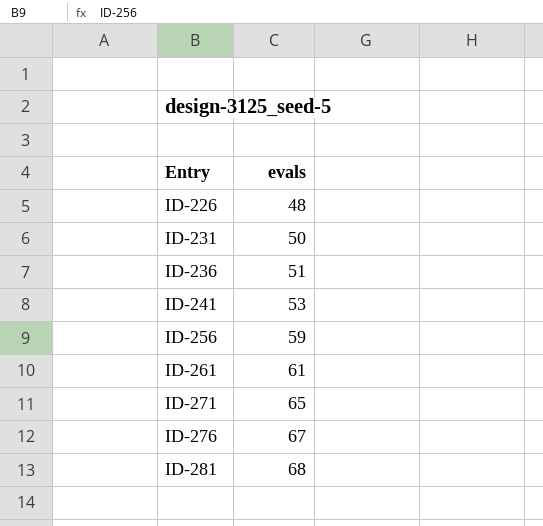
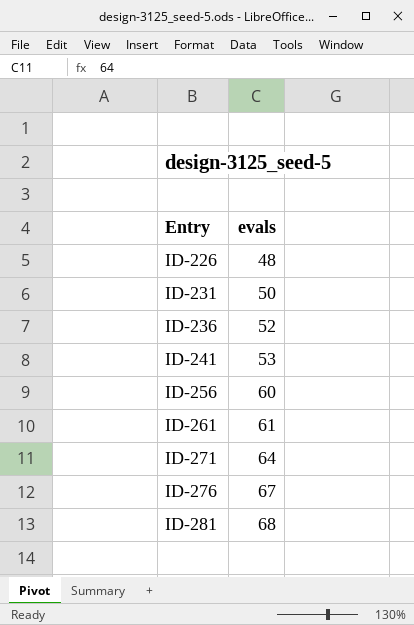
ID-236 | evals: 51 -> 52
ID-256 | evals: 59 -> 60
ID-271 | evals: 65 -> 64

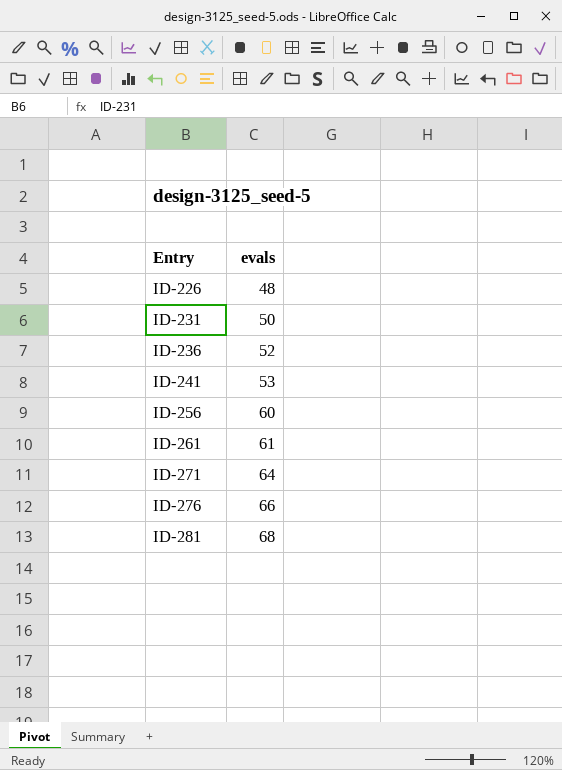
ID-276 | evals: 67 -> 66

